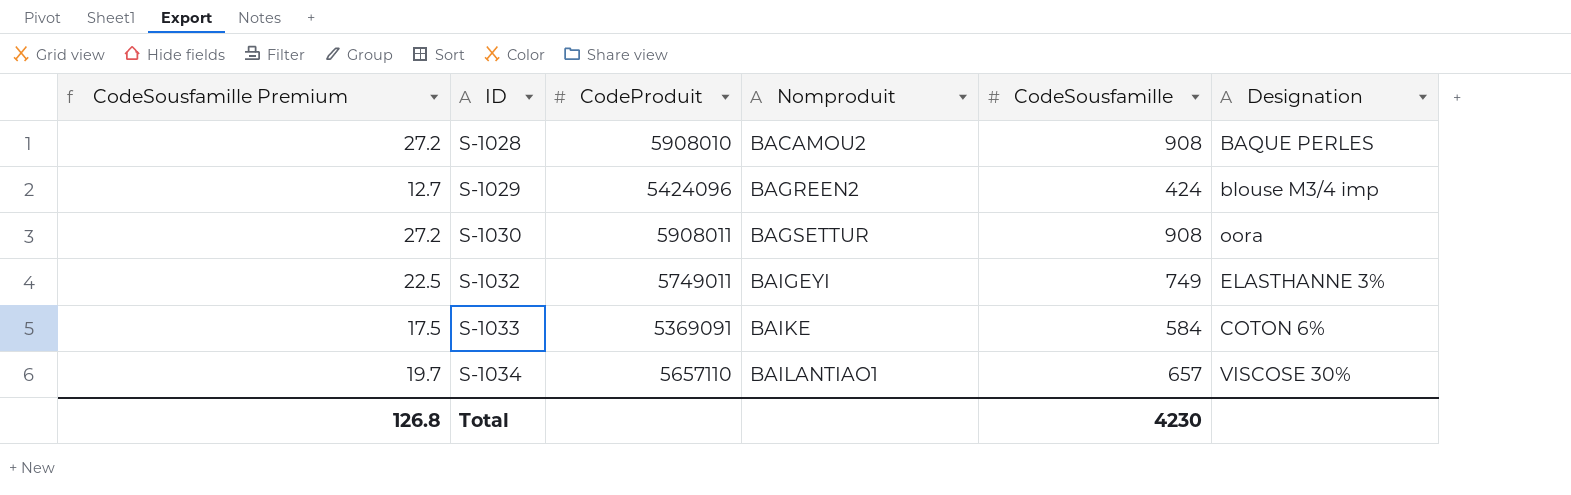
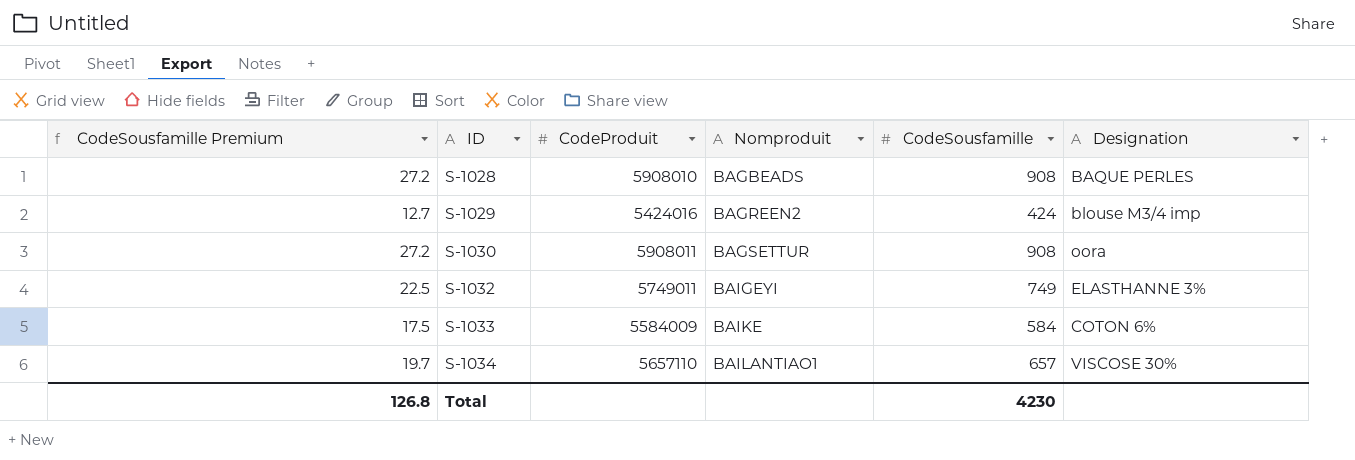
S-1028 | Nomproduit: BACAMOU2 -> BAGBEADS
S-1029 | CodeProduit: 5424096 -> 5424016
S-1033 | CodeProduit: 5369091 -> 5584009

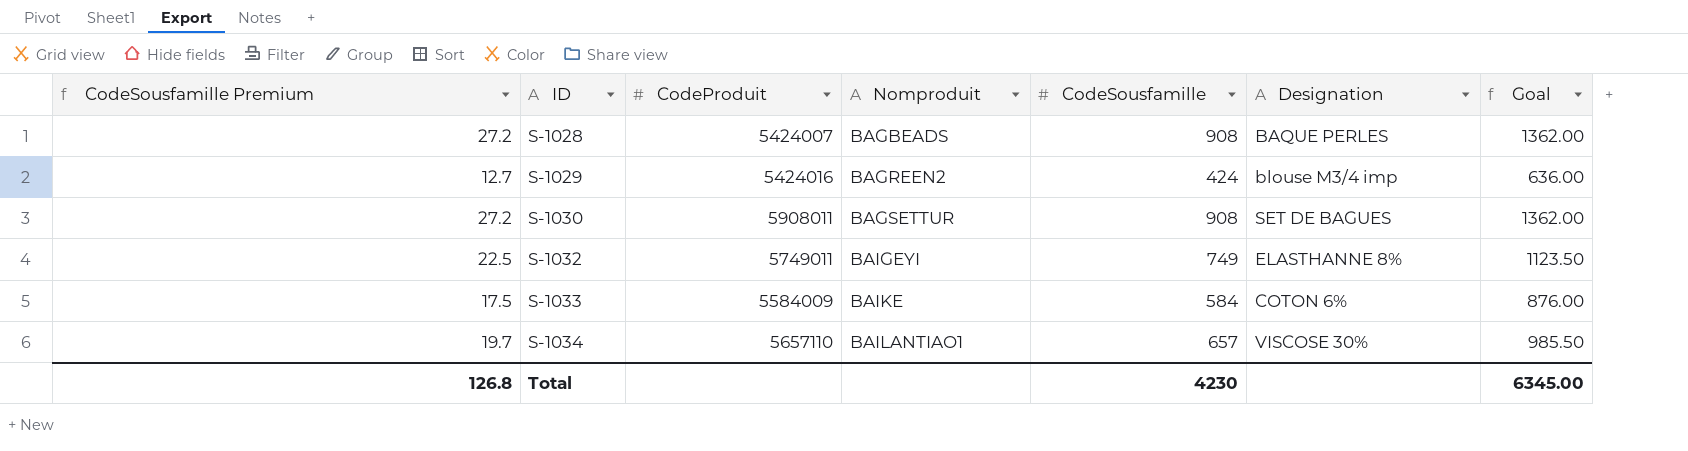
column Goal | formula: none -> [CodeSousfamille] * 1.5
S-1028 | CodeProduit: 5908010 -> 5424007
S-1030 | Designation: oora -> SET DE BAGUES
S-1032 | Designation: ELASTHANNE 3% -> ELASTHANNE 8%

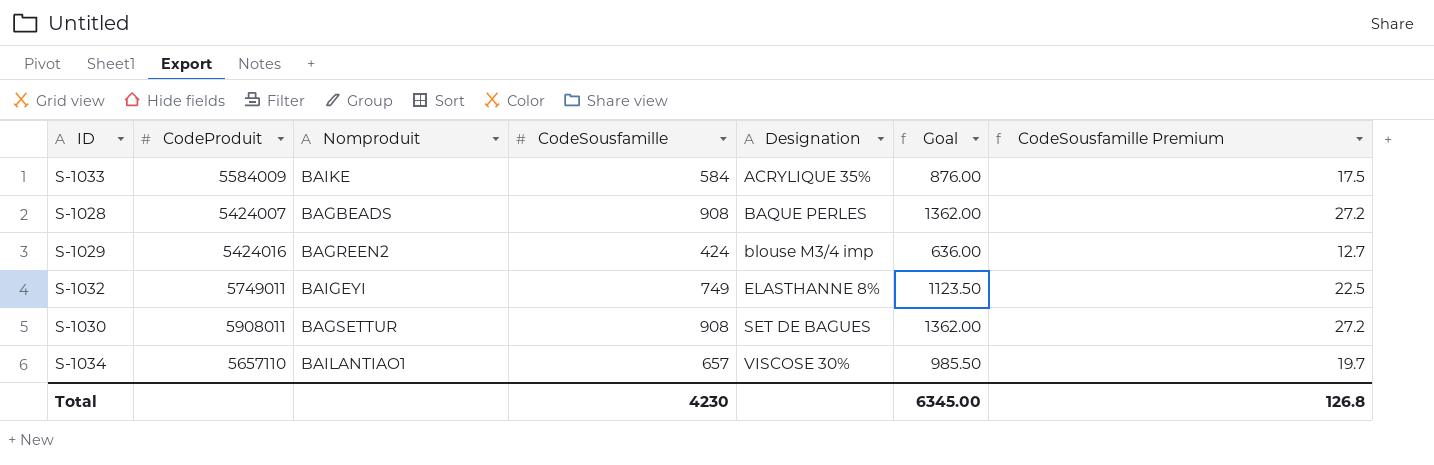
row order: ID ascending -> Designation ascending
column CodeSousfamille Premium | position: 1 -> 7
S-1033 | Designation: COTON 6% -> ACRYLIQUE 35%

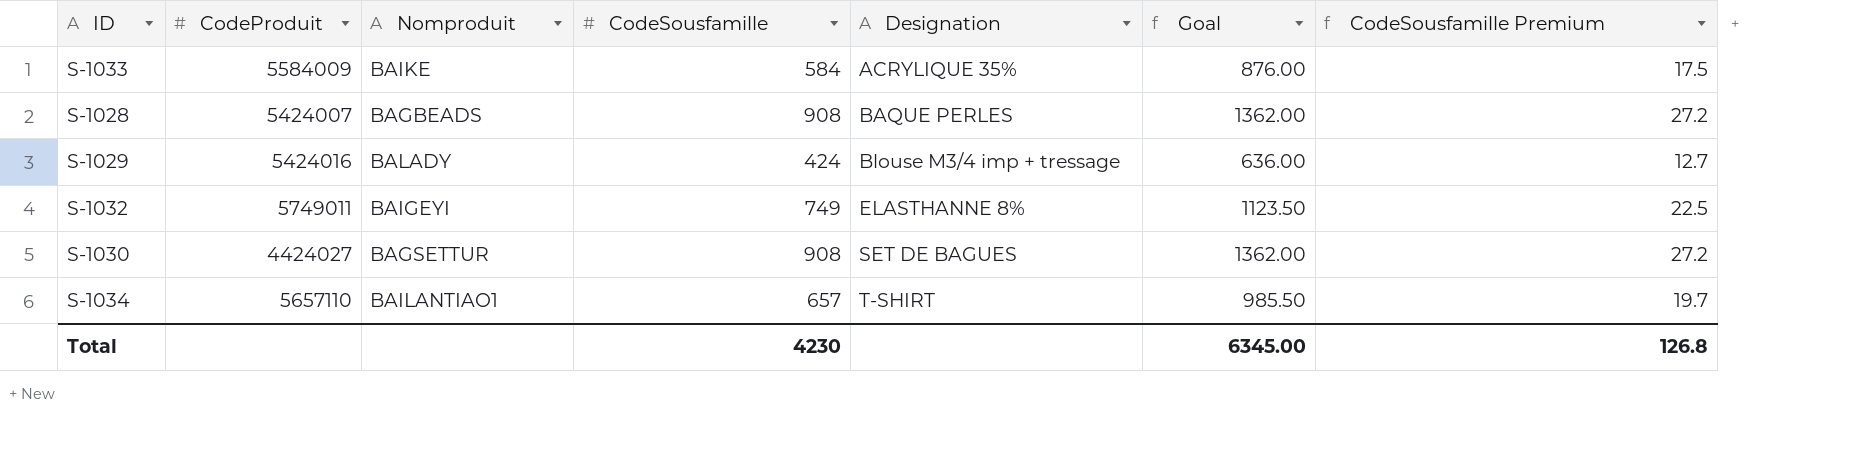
S-1029 | Nomproduit: BAGREEN2 -> BALADY
S-1029 | Designation: blouse M3/4 imp -> Blouse M3/4 imp + tressage
S-1030 | CodeProduit: 5908011 -> 4424027
S-1034 | Designation: VISCOSE 30% -> T-SHIRT

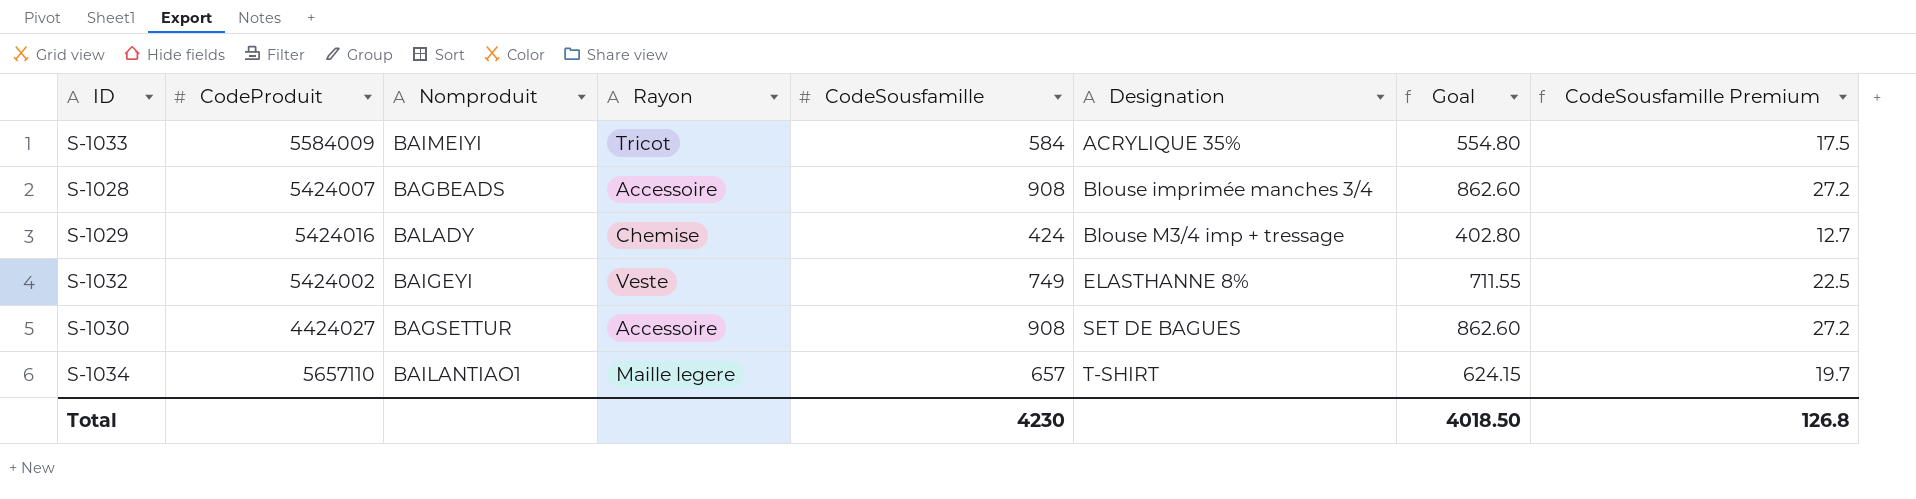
column Rayon | position: none -> 4
column Goal | formula: [CodeSousfamille] * 1.5 -> [CodeSousfamille] * 0.95
S-1033 | Nomproduit: BAIKE -> BAIMEIYI
S-1028 | Designation: BAQUE PERLES -> Blouse imprimée manches 3/4
S-1032 | CodeProduit: 5749011 -> 5424002
Total | Goal: 6345.00 -> 4018.50

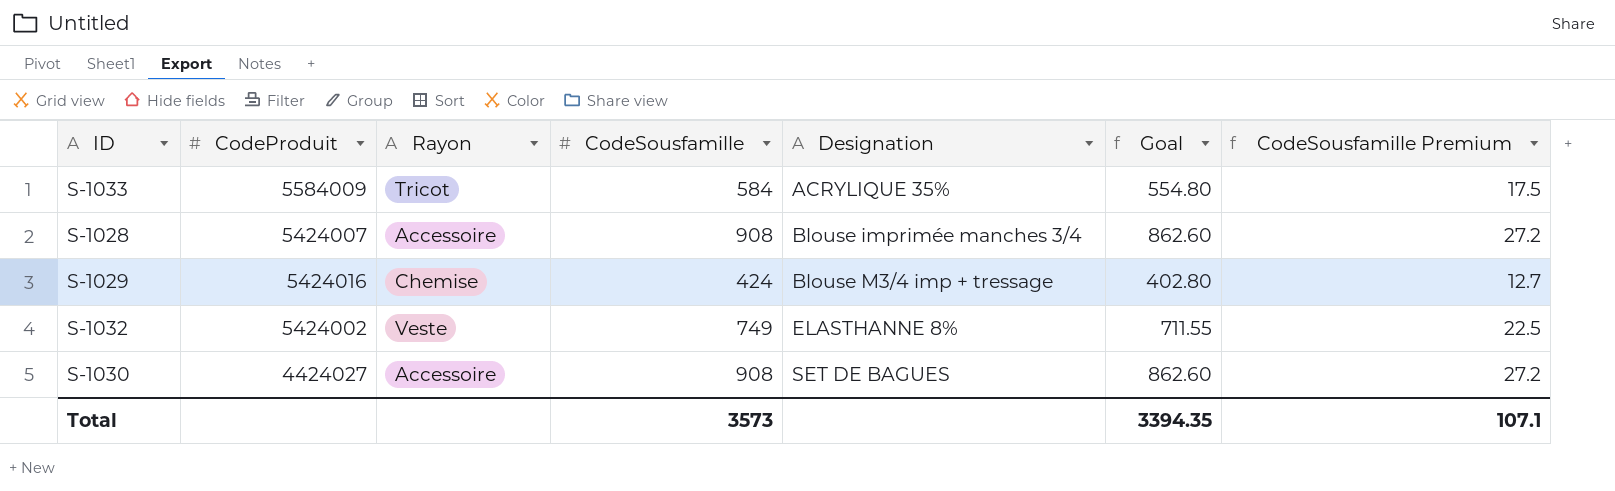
column Nomproduit | position: 3 -> none
row S-1034: 5657110 | BAILANTIAO1 | Maille legere | 657 | T-SHIRT | 624.15 | 19.7 -> none
Total | CodeSousfamille: 4230 -> 3573
Total | Goal: 4018.50 -> 3394.35
Total | CodeSousfamille Premium: 126.8 -> 107.1

